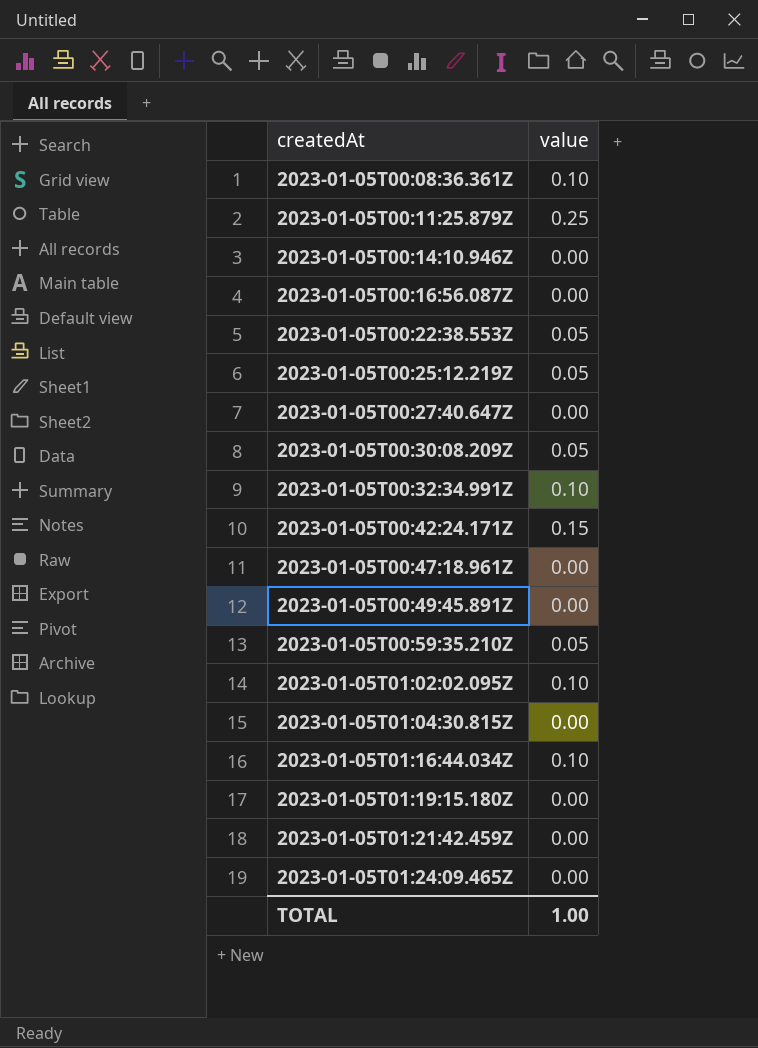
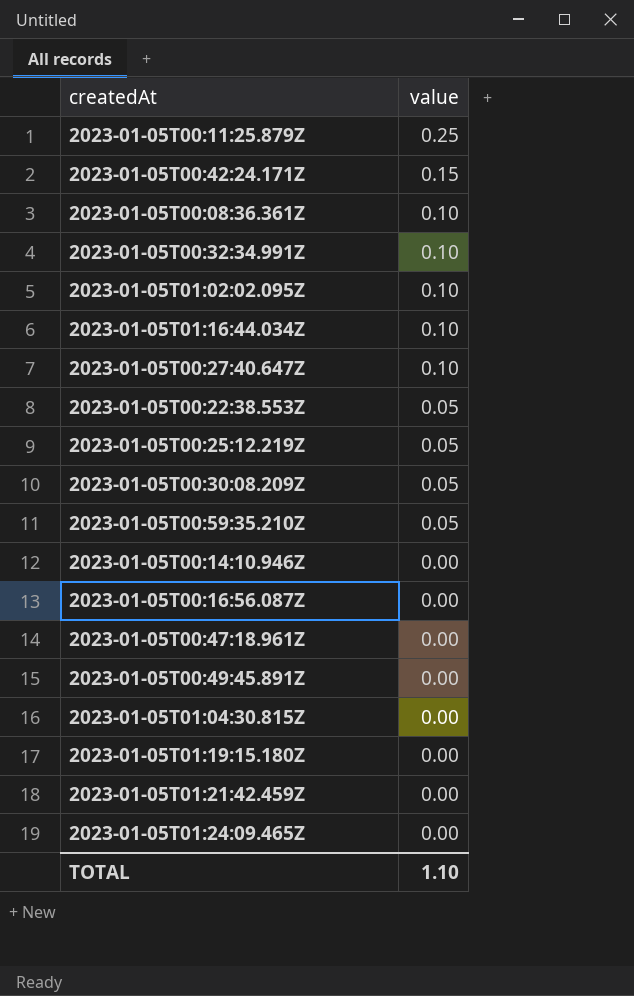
row order: createdAt ascending -> value descending
2023-01-05T00:27:40.647Z | value: 0.00 -> 0.10
TOTAL | value: 1.00 -> 1.10

